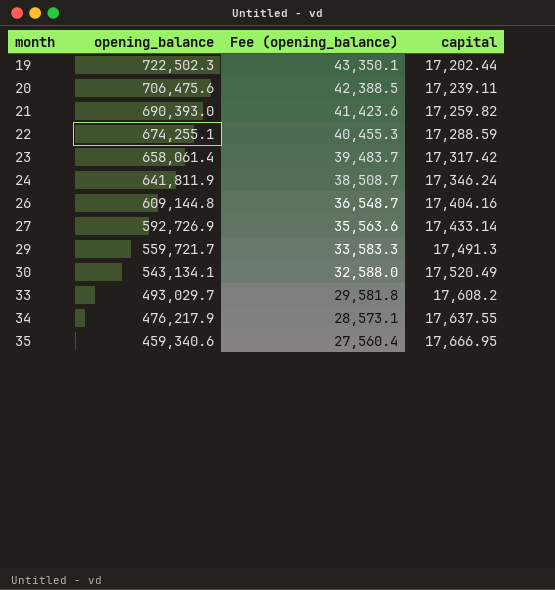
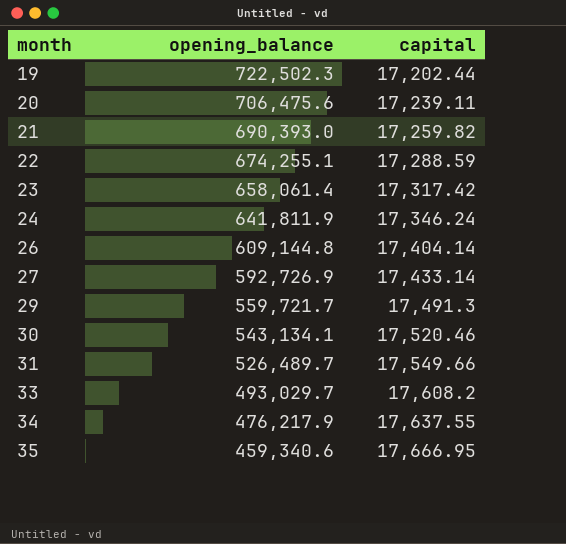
column Fee (opening_balance) | formula: [opening_balance] * 0.06 -> none
26 | capital: 17,404.16 -> 17,404.14
30 | capital: 17,520.49 -> 17,520.46
row 31: none -> 526,489.7 | 17,549.66

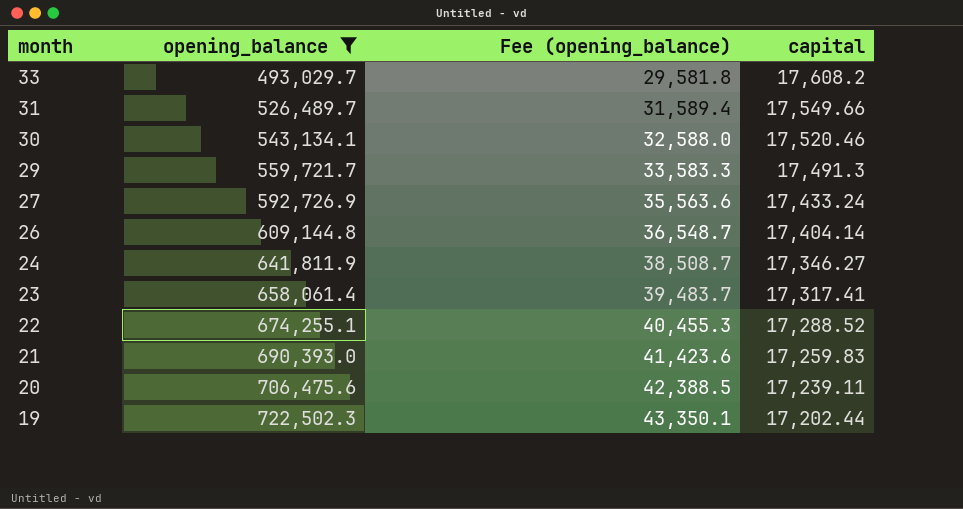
filter: none -> opening_balance >= 493,029.7
row order: month ascending -> month descending
column Fee (opening_balance) | formula: none -> [opening_balance] * 0.06
27 | capital: 17,433.14 -> 17,433.24
24 | capital: 17,346.24 -> 17,346.27
23 | capital: 17,317.42 -> 17,317.41
22 | capital: 17,288.59 -> 17,288.52
21 | capital: 17,259.82 -> 17,259.83

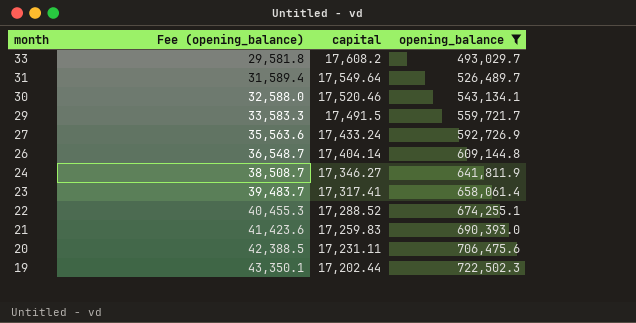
column opening_balance | position: 2 -> 4
31 | capital: 17,549.66 -> 17,549.64
29 | capital: 17,491.3 -> 17,491.5
20 | capital: 17,239.11 -> 17,231.11

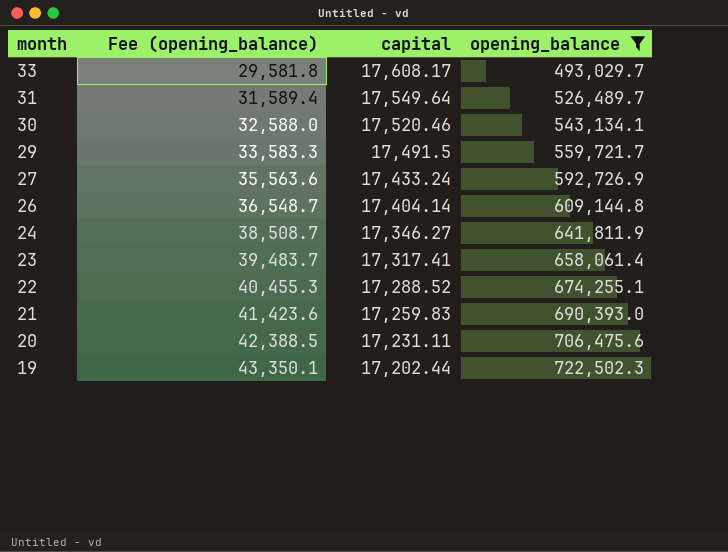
33 | capital: 17,608.2 -> 17,608.17

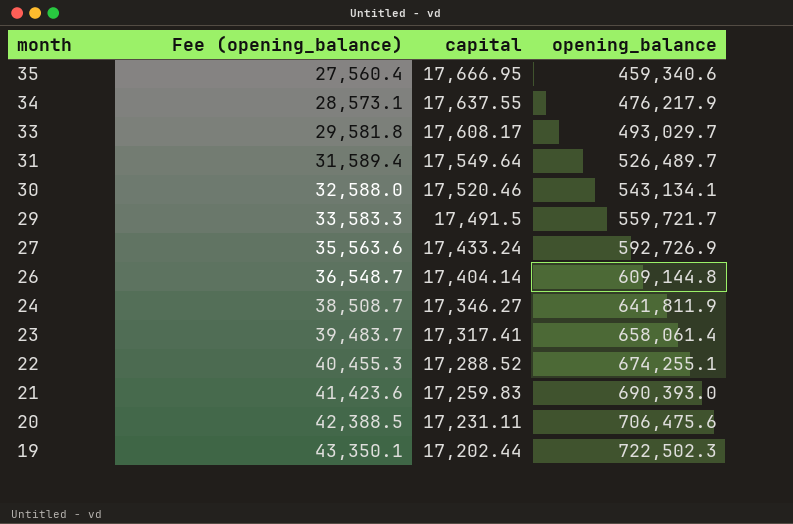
filter: opening_balance >= 493,029.7 -> none

